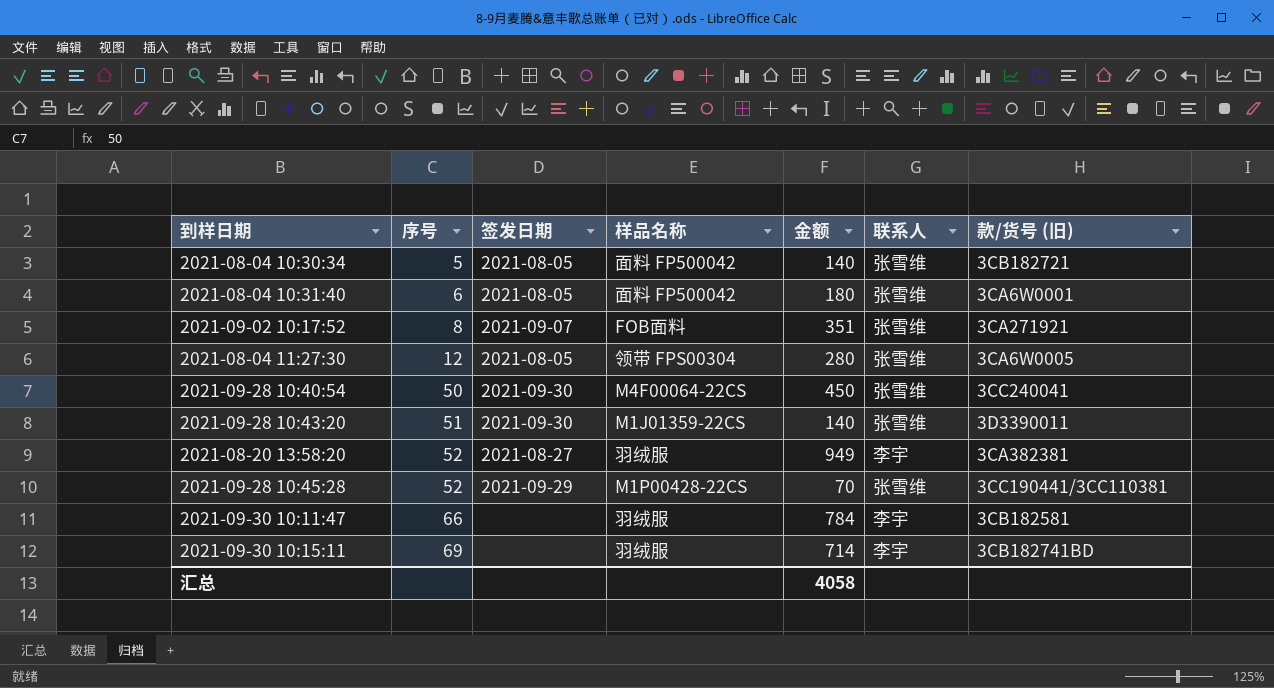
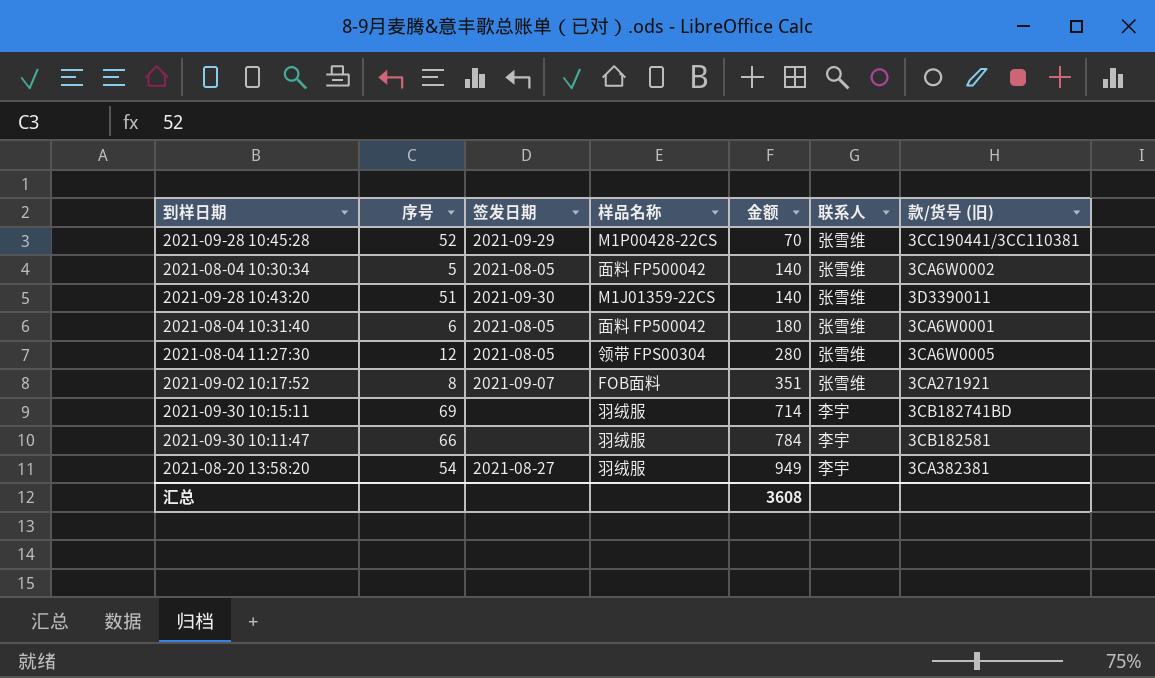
row order: 序号 ascending -> 金额 ascending
row 2021-09-28 10:40:54: 50 | 2021-09-30 | M4F00064-22CS | 450 | 张雪维 | 3CC240041 -> none
2021-08-04 10:30:34 | 款/货号 (旧): 3CB182721 -> 3CA6W0002
2021-08-20 13:58:20 | 序号: 52 -> 54
汇总 | 金额: 4058 -> 3608

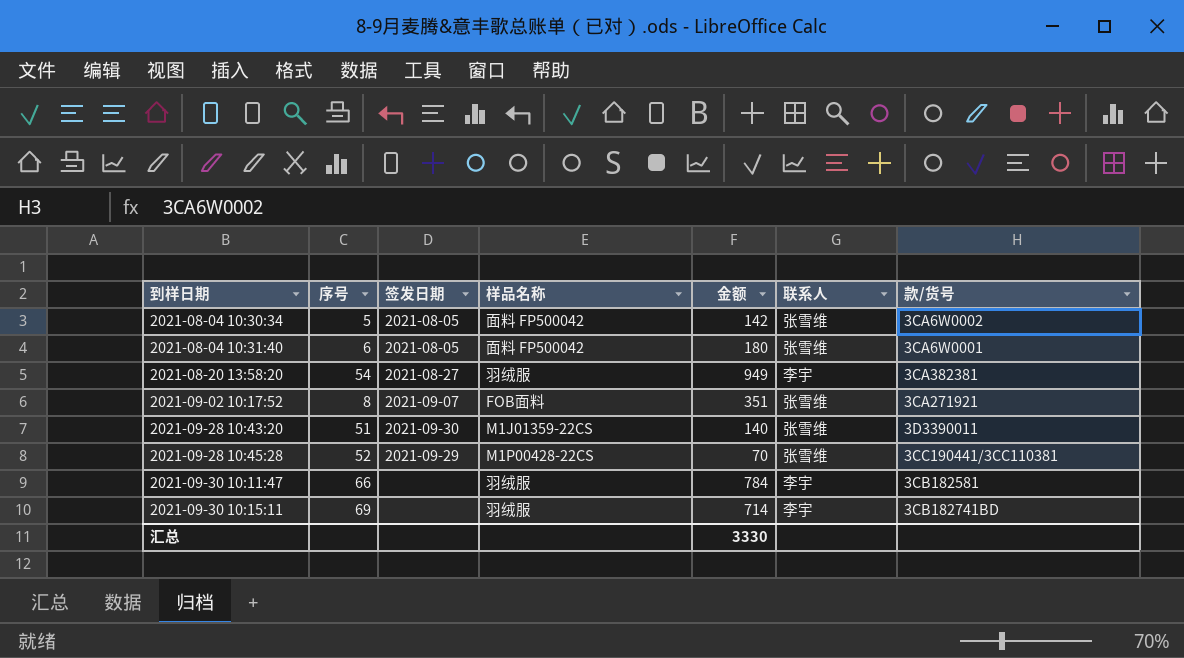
row order: 金额 ascending -> 到样日期 ascending
column name: 款/货号 (旧) -> 款/货号
row 2021-08-04 11:27:30: 12 | 2021-08-05 | 领带 FPS00304 | 280 | 张雪维 | 3CA6W0005 -> none
2021-08-04 10:30:34 | 金额: 140 -> 142
汇总 | 金额: 3608 -> 3330

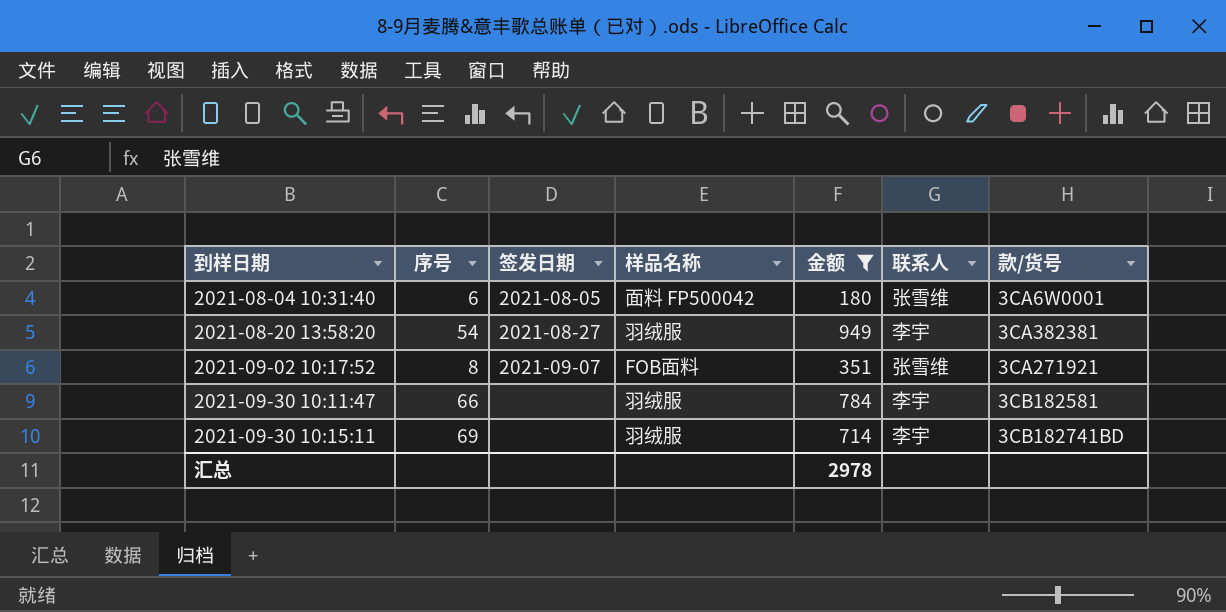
filter: none -> 金额 >= 180
汇总 | 金额: 3330 -> 2978

